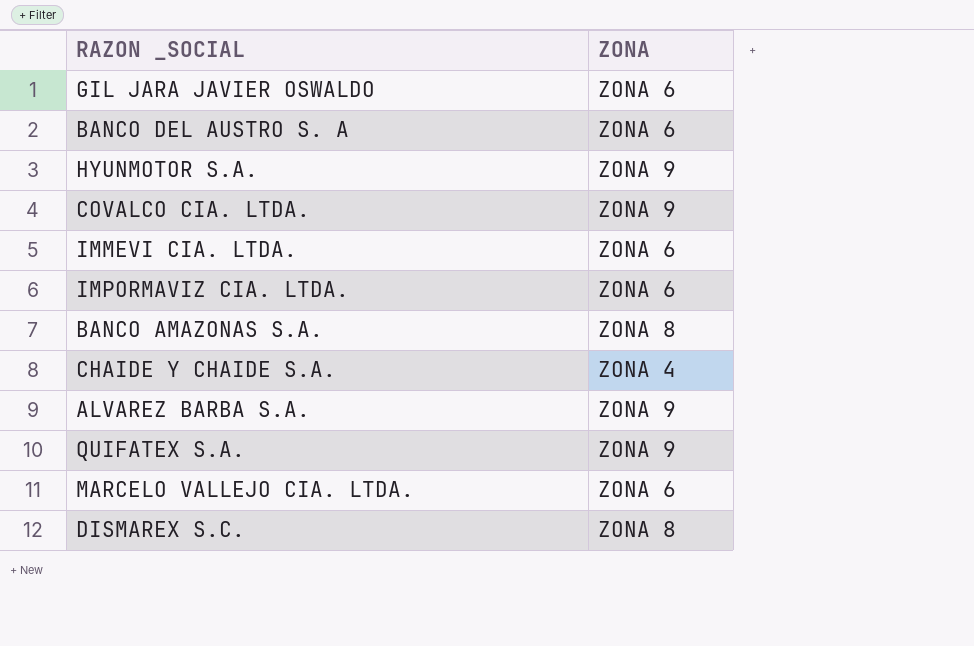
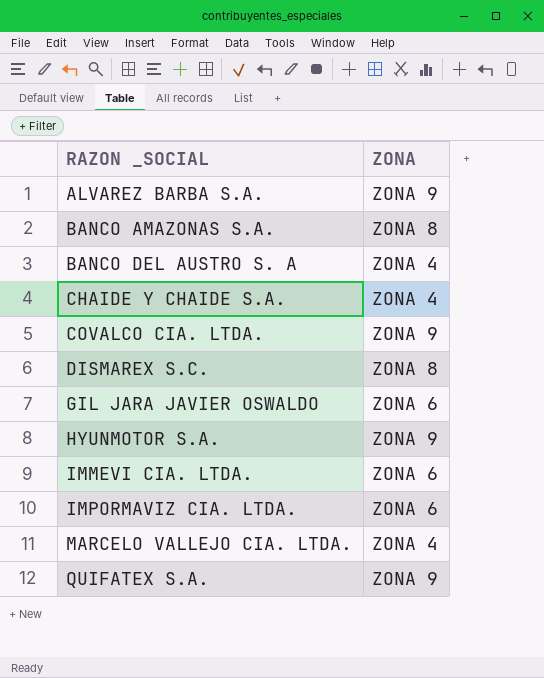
row order: none -> RAZON _SOCIAL ascending
BANCO DEL AUSTRO S. A | ZONA: ZONA 6 -> ZONA 4
MARCELO VALLEJO CIA. LTDA. | ZONA: ZONA 6 -> ZONA 4

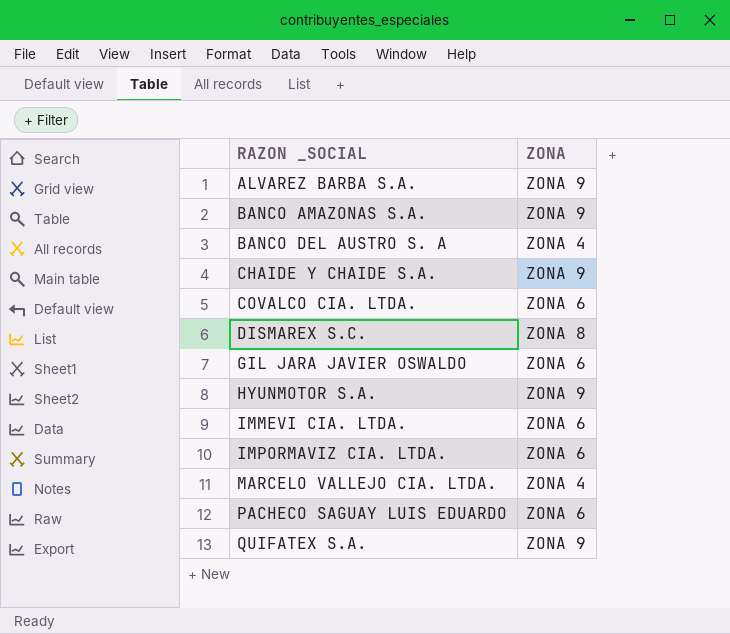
BANCO AMAZONAS S.A. | ZONA: ZONA 8 -> ZONA 9
CHAIDE Y CHAIDE S.A. | ZONA: ZONA 4 -> ZONA 9
COVALCO CIA. LTDA. | ZONA: ZONA 9 -> ZONA 6
row PACHECO SAGUAY LUIS EDUARDO: none -> ZONA 6

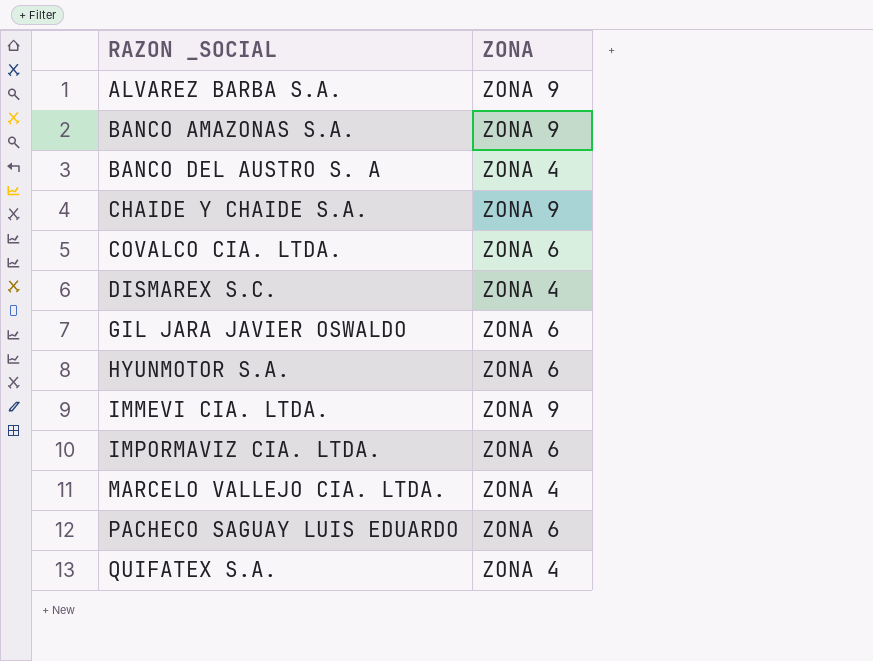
DISMAREX S.C. | ZONA: ZONA 8 -> ZONA 4
HYUNMOTOR S.A. | ZONA: ZONA 9 -> ZONA 6
IMMEVI CIA. LTDA. | ZONA: ZONA 6 -> ZONA 9
QUIFATEX S.A. | ZONA: ZONA 9 -> ZONA 4

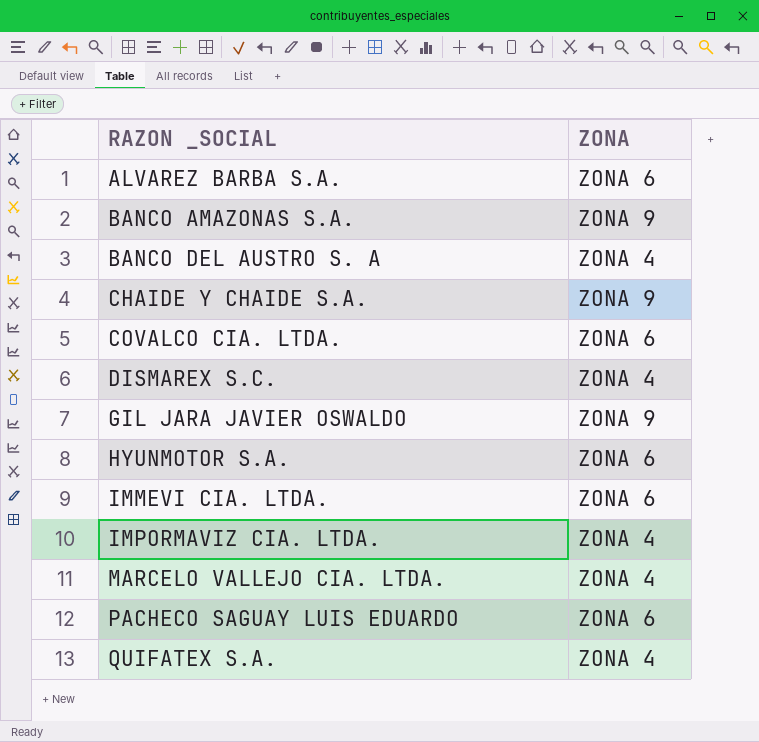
ALVAREZ BARBA S.A. | ZONA: ZONA 9 -> ZONA 6
GIL JARA JAVIER OSWALDO | ZONA: ZONA 6 -> ZONA 9
IMMEVI CIA. LTDA. | ZONA: ZONA 9 -> ZONA 6
IMPORMAVIZ CIA. LTDA. | ZONA: ZONA 6 -> ZONA 4

